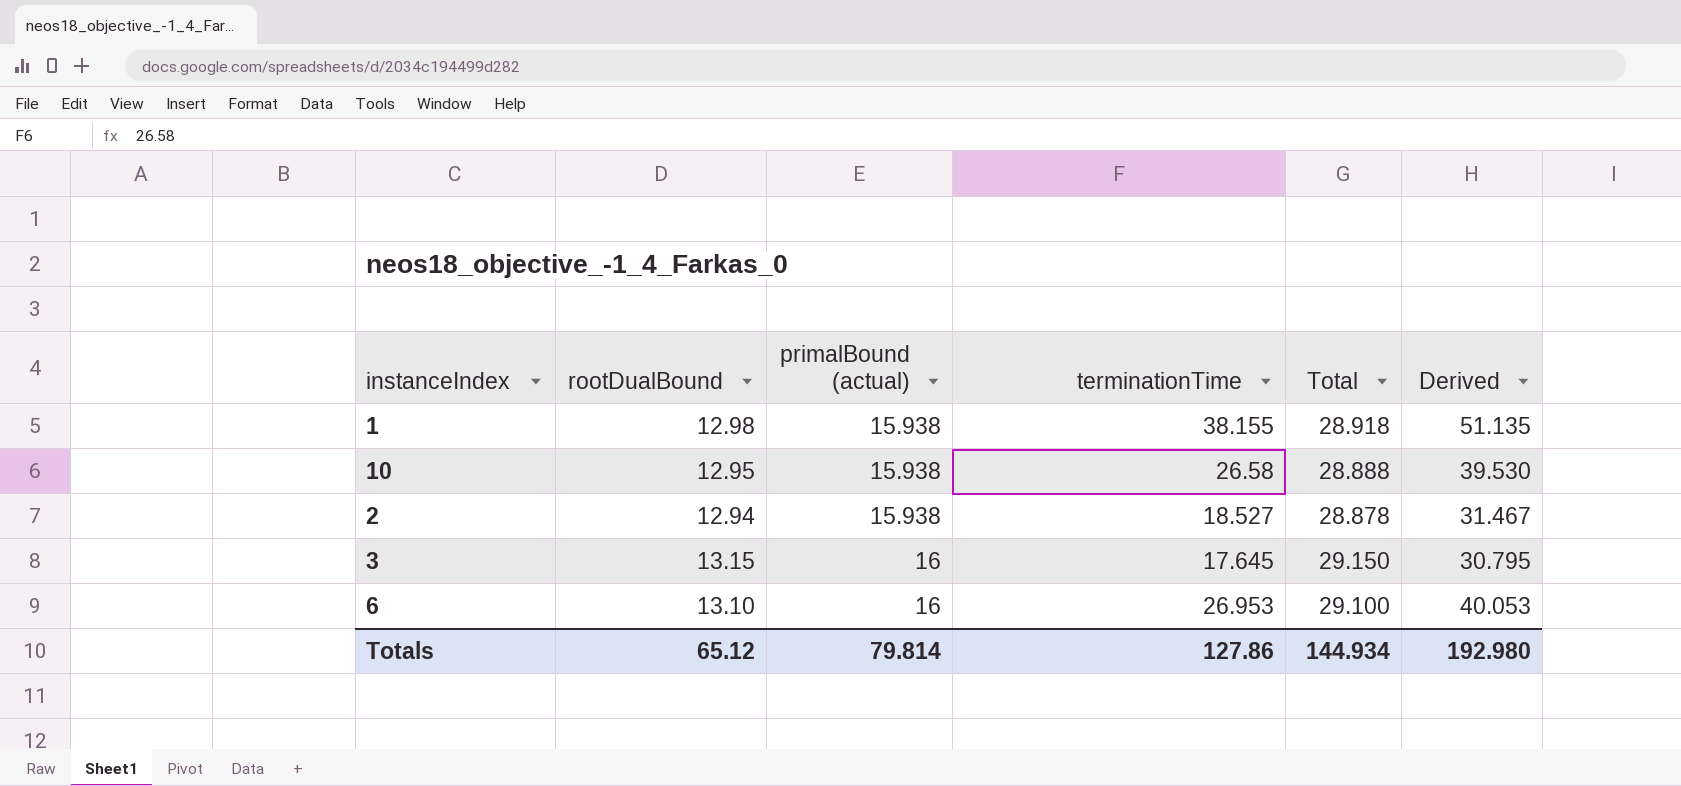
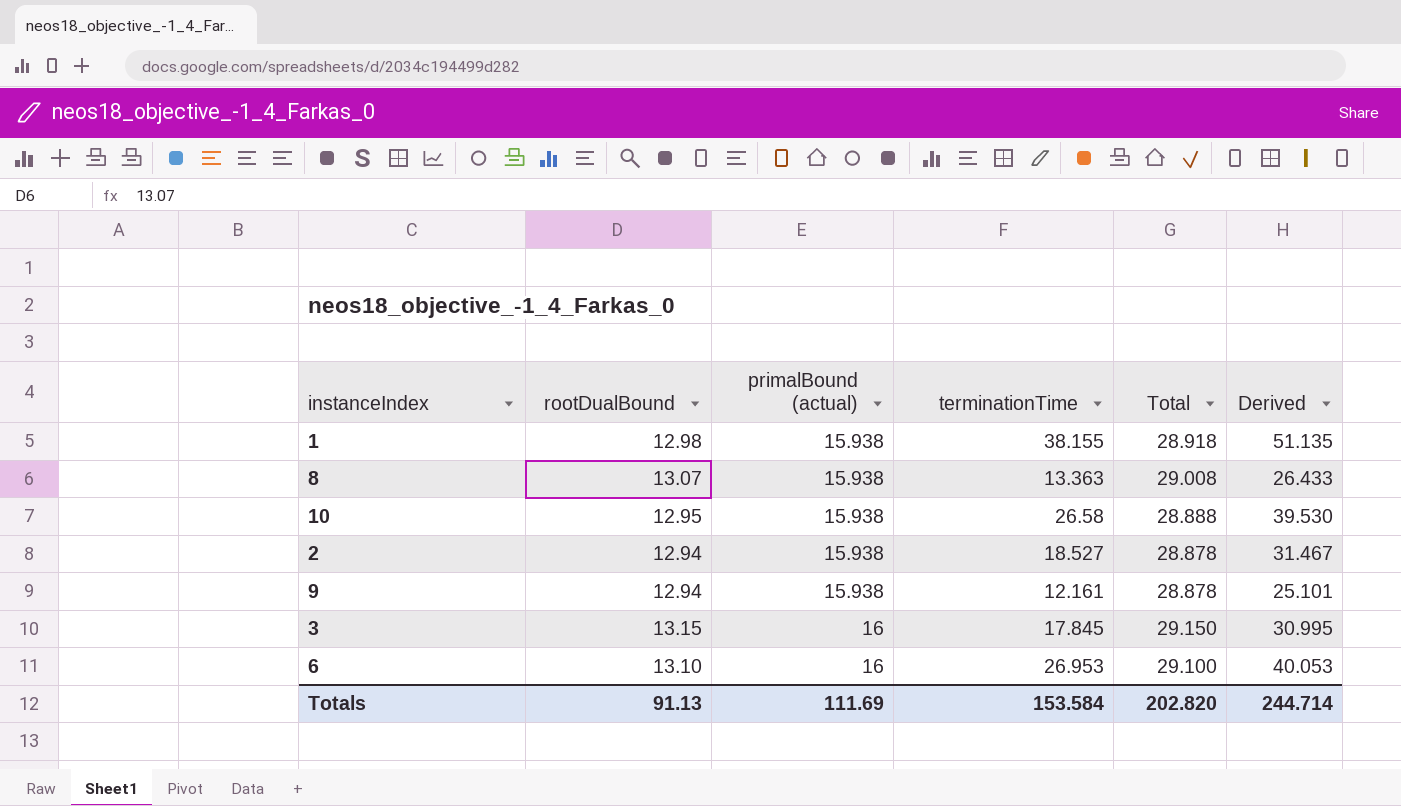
row 8: none -> 13.07 | 15.938 | 13.363 | 29.008 | 26.433
row 9: none -> 12.94 | 15.938 | 12.161 | 28.878 | 25.101
3 | terminationTime: 17.645 -> 17.845
3 | Derived: 30.795 -> 30.995
Totals | rootDualBound: 65.12 -> 91.13
Totals | primalBound (actual): 79.814 -> 111.69
Totals | terminationTime: 127.86 -> 153.584
Totals | Total: 144.934 -> 202.820
Totals | Derived: 192.980 -> 244.714

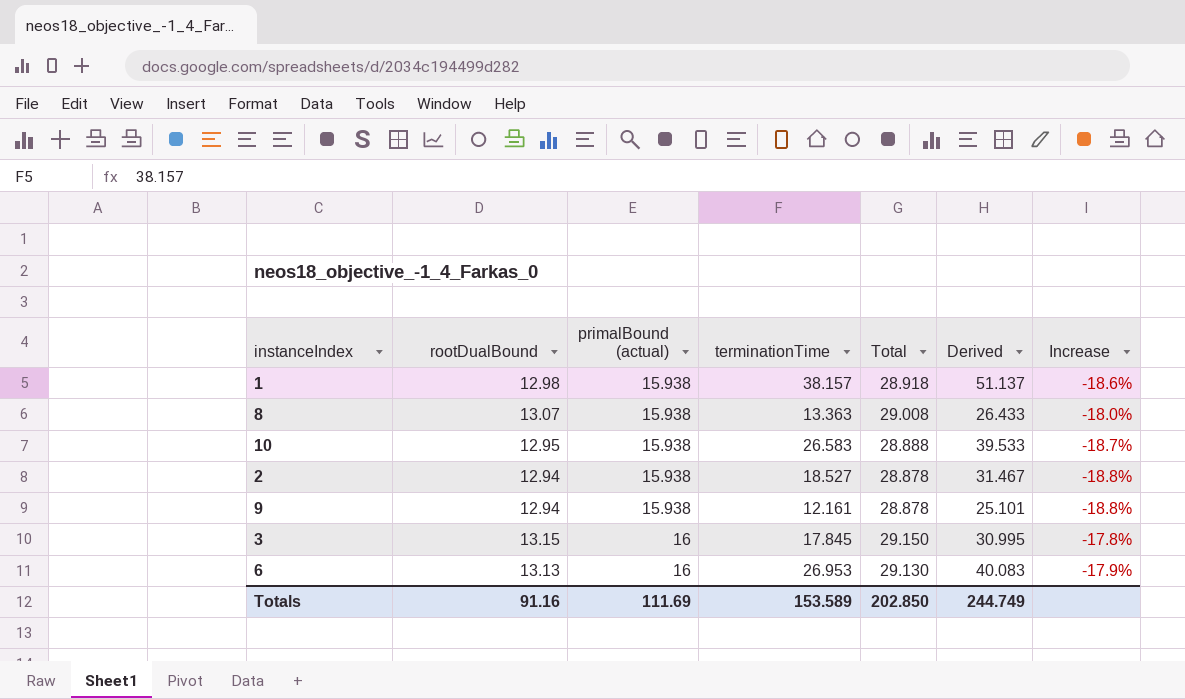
column Increase | formula: none -> ([rootDualBound] - [primalBound (actual)]) / [primalBound (actual)]
1 | terminationTime: 38.155 -> 38.157
1 | Derived: 51.135 -> 51.137
10 | terminationTime: 26.58 -> 26.583
10 | Derived: 39.530 -> 39.533
6 | rootDualBound: 13.10 -> 13.13
6 | Total: 29.100 -> 29.130
6 | Derived: 40.053 -> 40.083
Totals | rootDualBound: 91.13 -> 91.16
Totals | terminationTime: 153.584 -> 153.589
Totals | Total: 202.820 -> 202.850
Totals | Derived: 244.714 -> 244.749

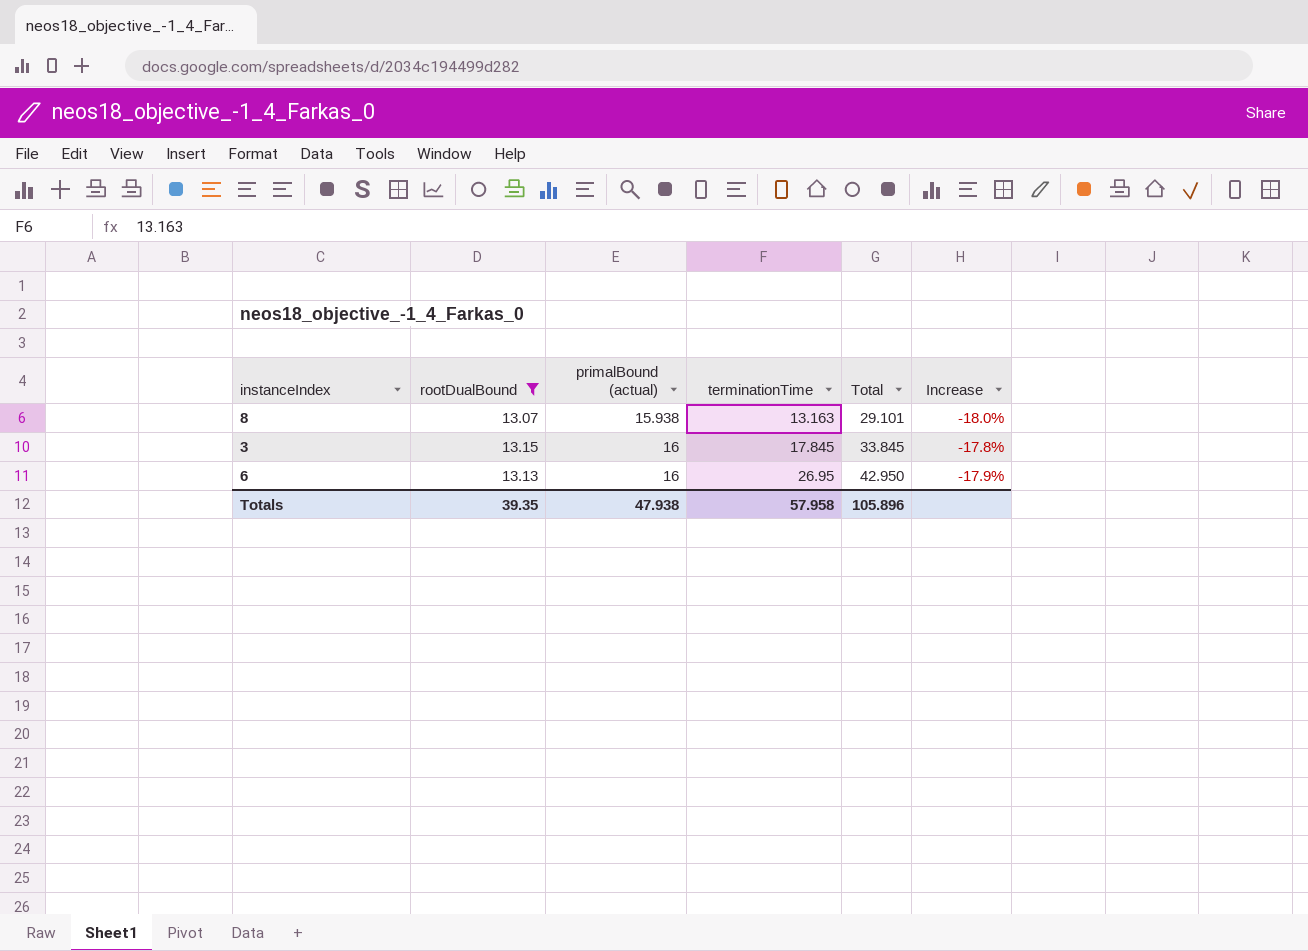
filter: none -> rootDualBound >= 13.07
column Derived | formula: [rootDualBound] + [terminationTime] -> none
column Total | formula: [rootDualBound] + [primalBound (actual)] -> [primalBound (actual)] + [terminationTime]
8 | terminationTime: 13.363 -> 13.163
6 | terminationTime: 26.953 -> 26.95
Totals | rootDualBound: 91.16 -> 39.35
Totals | primalBound (actual): 111.69 -> 47.938
Totals | terminationTime: 153.589 -> 57.958
Totals | Total: 202.850 -> 105.896

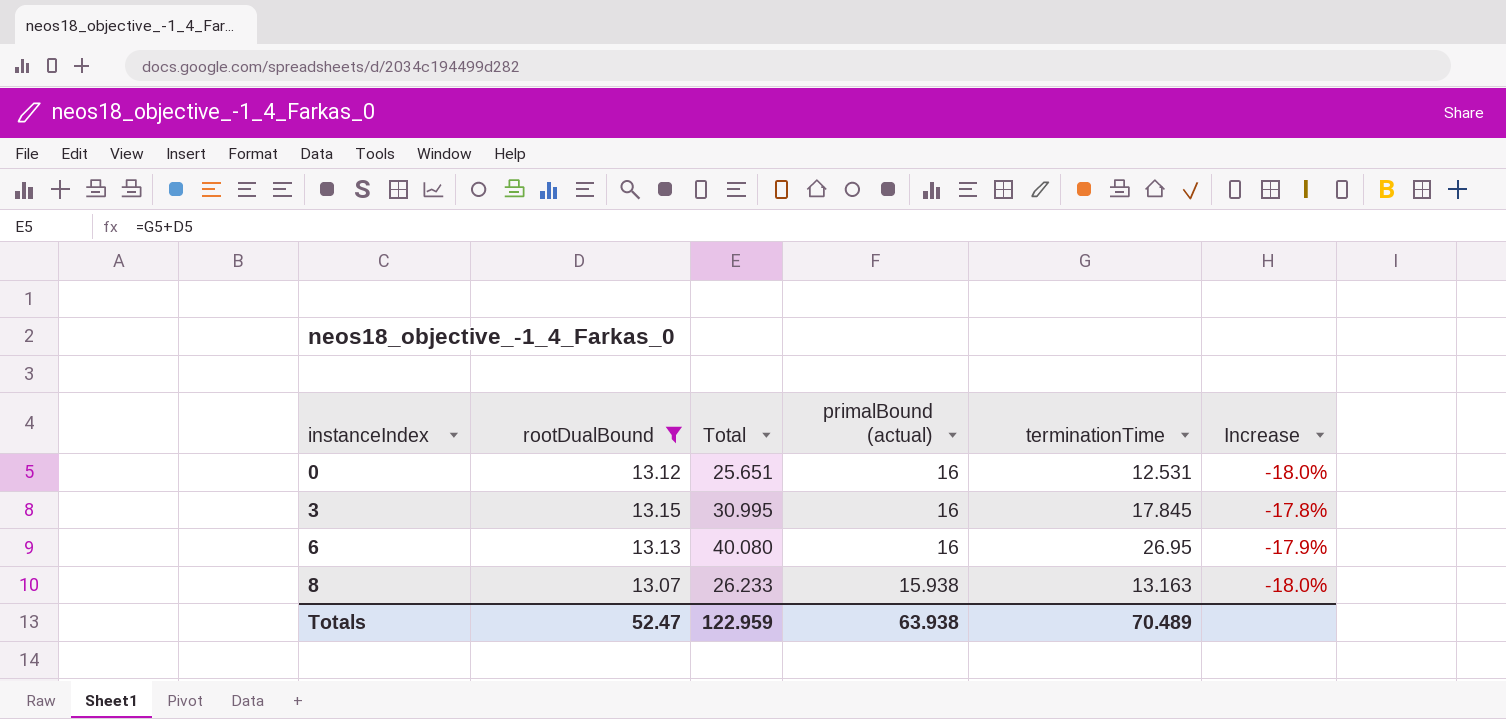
row order: primalBound (actual) ascending -> instanceIndex ascending
column Total | formula: [primalBound (actual)] + [terminationTime] -> [rootDualBound] + [terminationTime]
column Total | position: 5 -> 3
row 0: none -> 13.12 | 25.651 | 16 | 12.531 | -18.0%
Totals | rootDualBound: 39.35 -> 52.47
Totals | Total: 105.896 -> 122.959
Totals | primalBound (actual): 47.938 -> 63.938
Totals | terminationTime: 57.958 -> 70.489

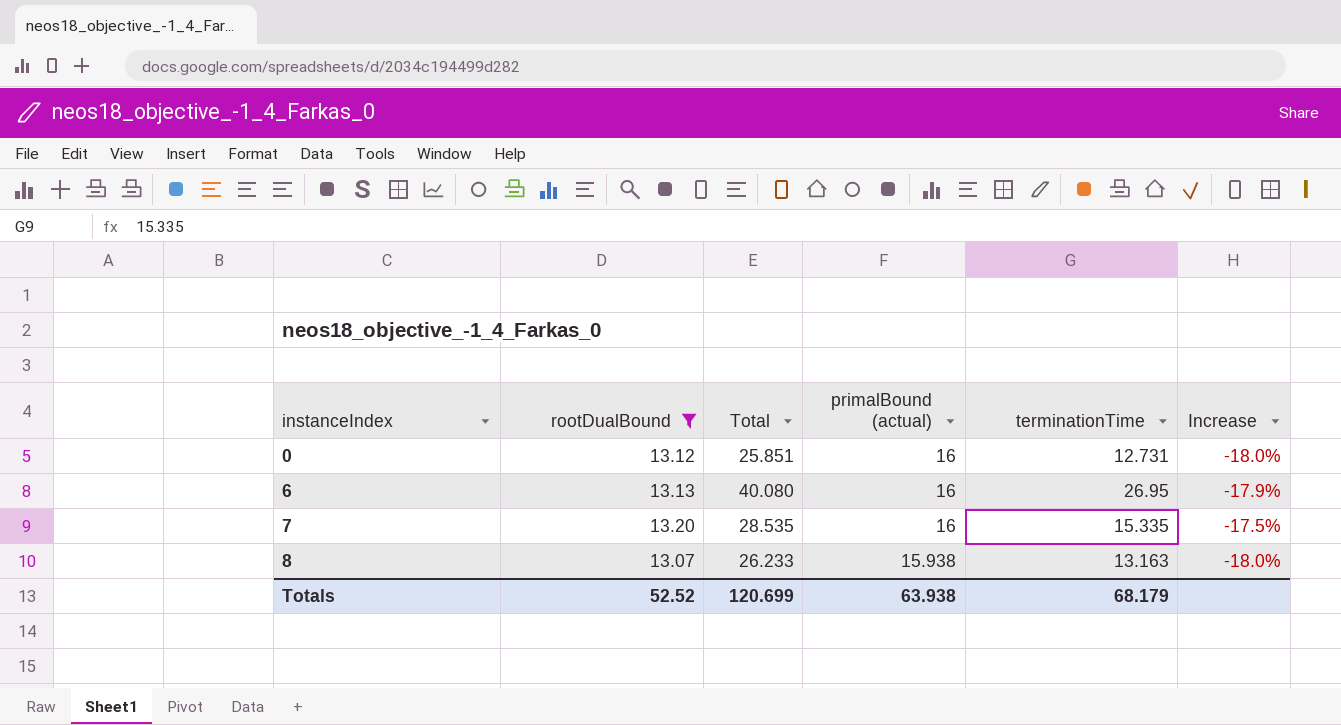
row 3: 13.15 | 30.995 | 16 | 17.845 | -17.8% -> none
0 | Total: 25.651 -> 25.851
0 | terminationTime: 12.531 -> 12.731
row 7: none -> 13.20 | 28.535 | 16 | 15.335 | -17.5%
Totals | rootDualBound: 52.47 -> 52.52
Totals | Total: 122.959 -> 120.699
Totals | terminationTime: 70.489 -> 68.179

